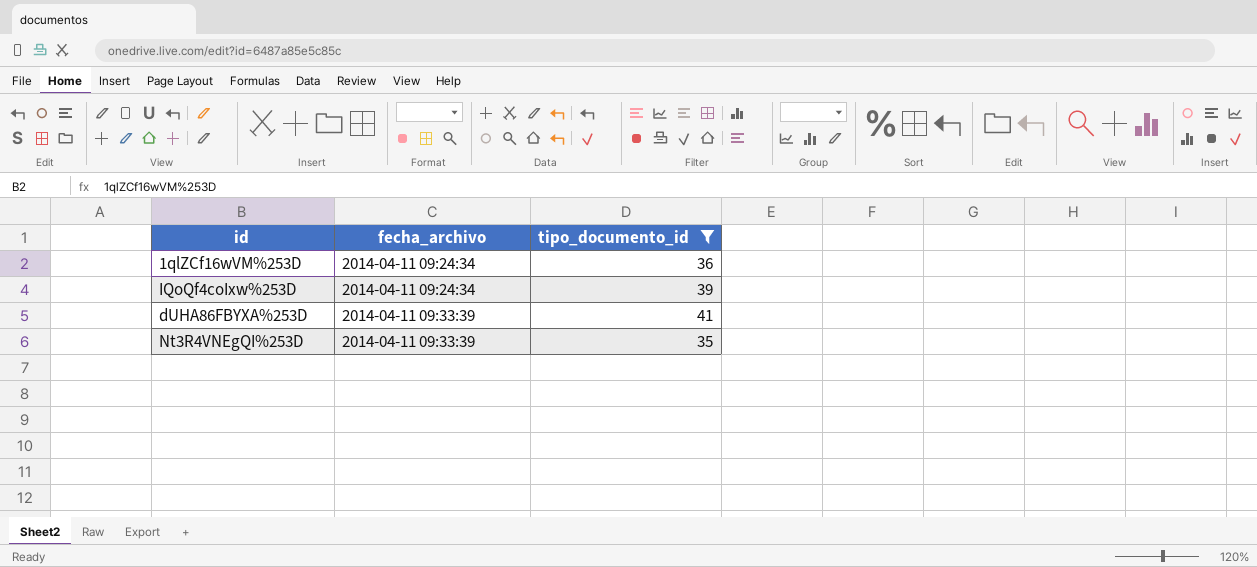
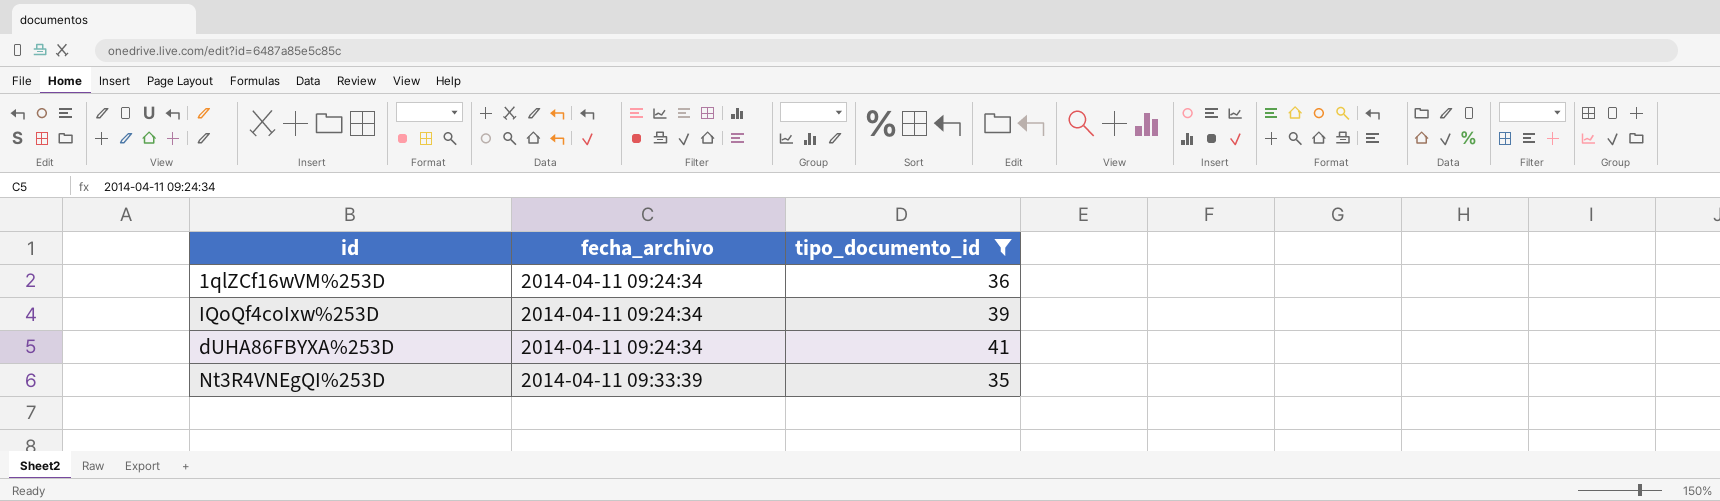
dUHA86FBYXA%253D | fecha_archivo: 2014-04-11 09:33:39 -> 2014-04-11 09:24:34

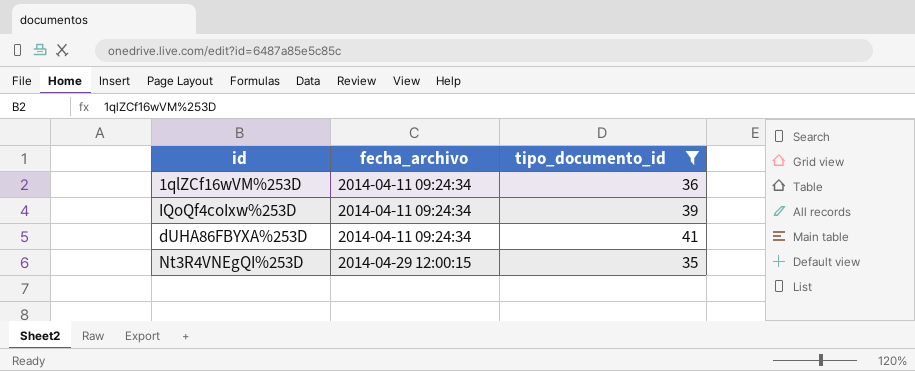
Nt3R4VNEgQI%253D | fecha_archivo: 2014-04-11 09:33:39 -> 2014-04-29 12:00:15

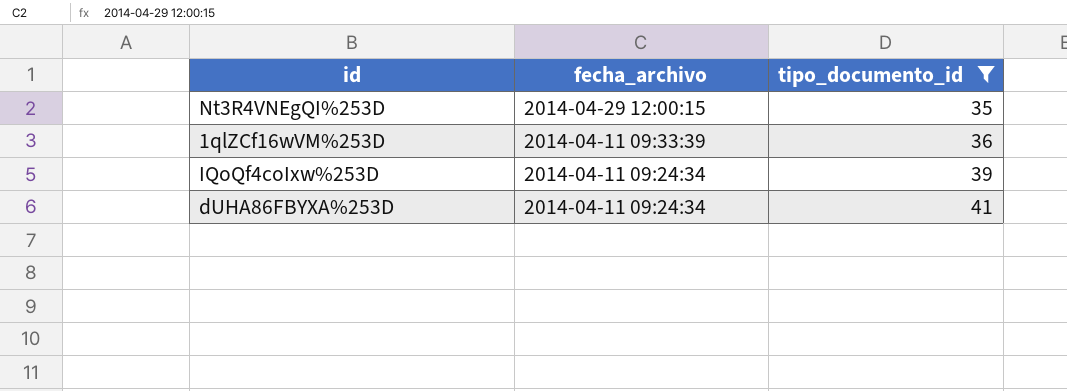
row order: fecha_archivo ascending -> fecha_archivo descending
1qlZCf16wVM%253D | fecha_archivo: 2014-04-11 09:24:34 -> 2014-04-11 09:33:39

